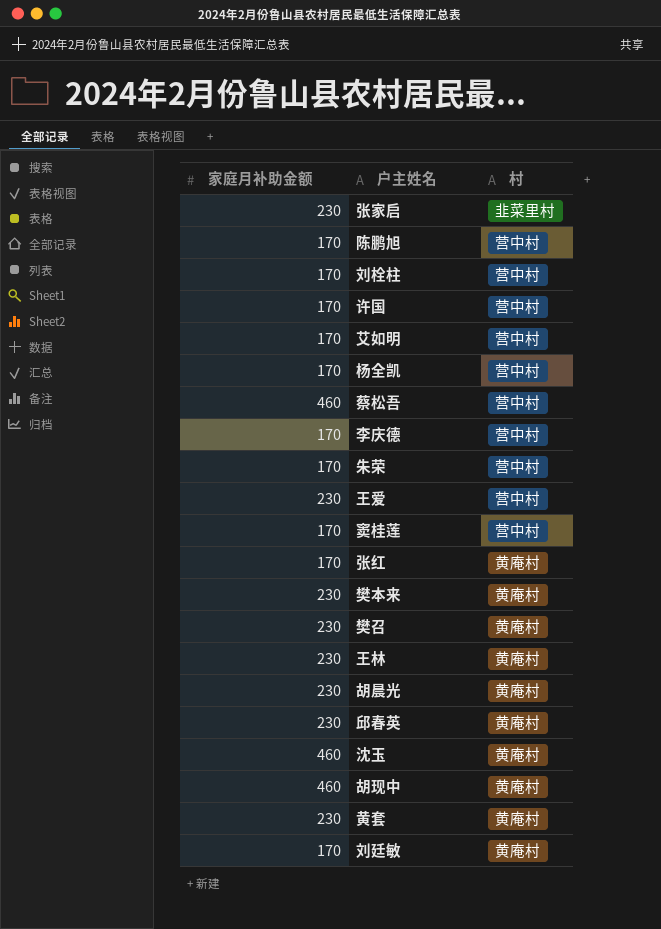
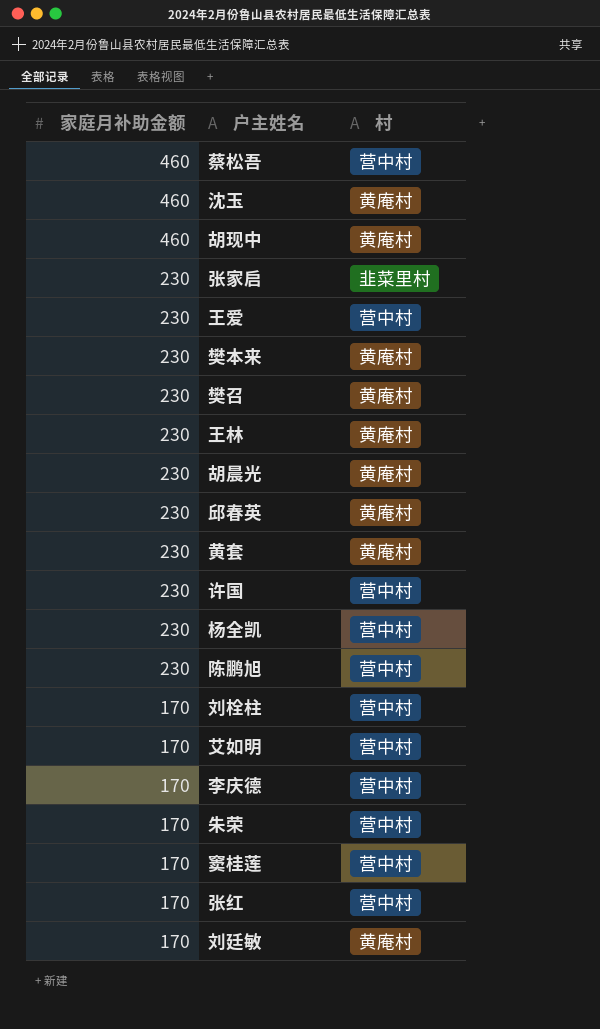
row order: none -> 家庭月补助金额 descending
许国 | 家庭月补助金额: 170 -> 230
杨全凯 | 家庭月补助金额: 170 -> 230
陈鹏旭 | 家庭月补助金额: 170 -> 230
张红 | 村: 黄庵村 -> 营中村

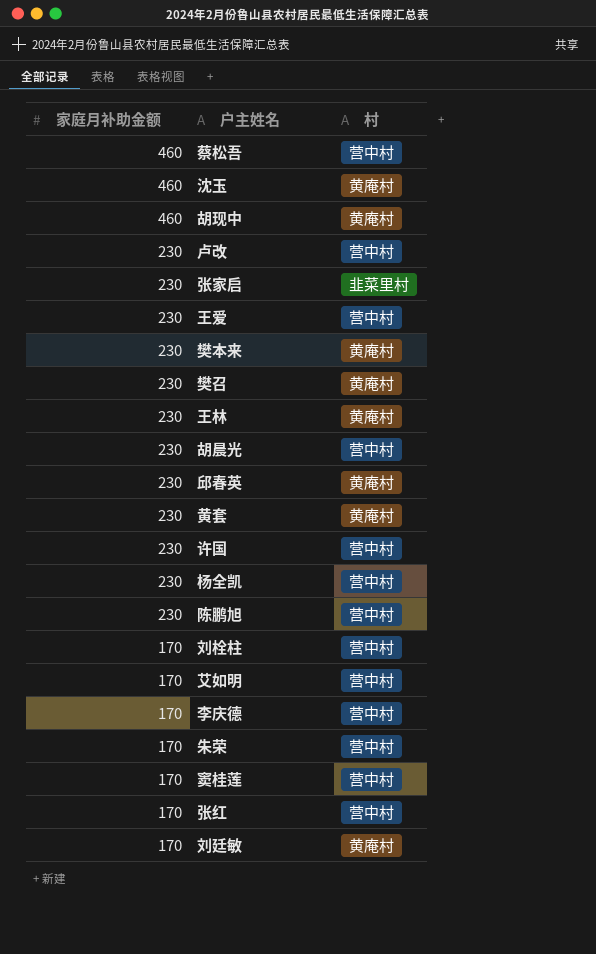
row 卢改: none -> 230 | 营中村
胡晨光 | 村: 黄庵村 -> 营中村

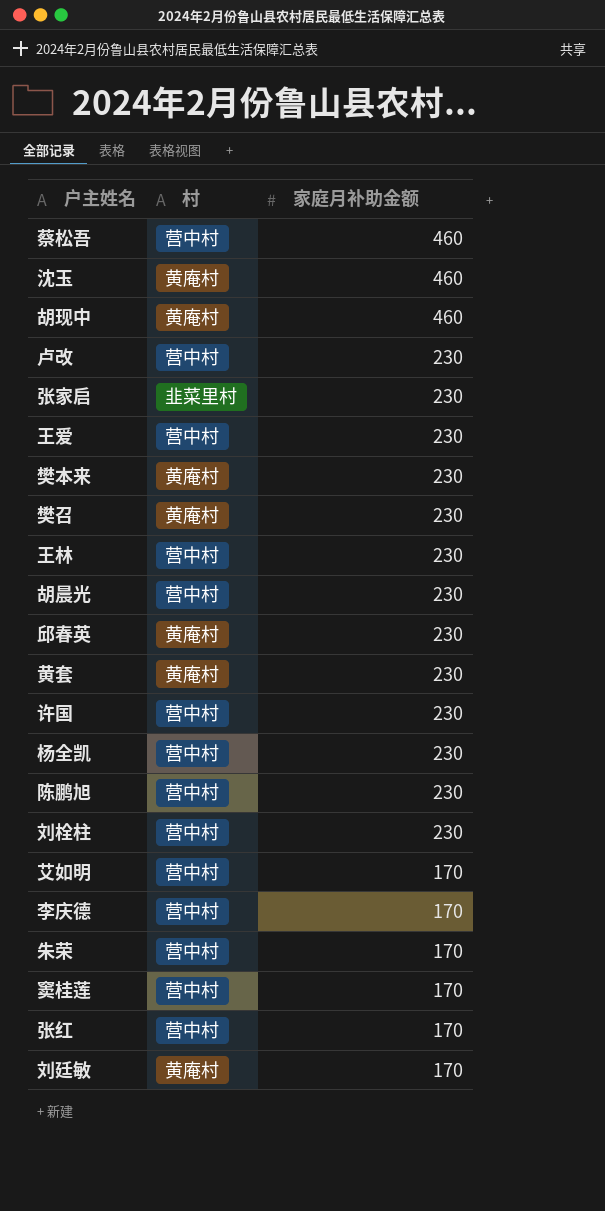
column 家庭月补助金额 | position: 1 -> 3
王林 | 村: 黄庵村 -> 营中村
刘栓柱 | 家庭月补助金额: 170 -> 230

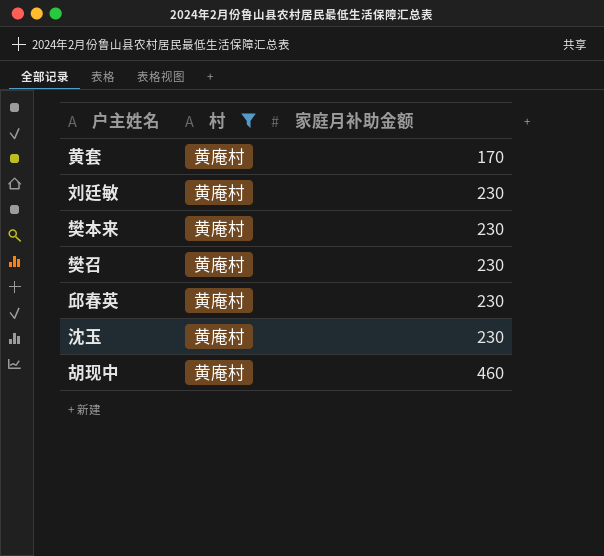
filter: none -> 村 = 黄庵村
row order: 家庭月补助金额 descending -> 家庭月补助金额 ascending
黄套 | 家庭月补助金额: 230 -> 170
刘廷敏 | 家庭月补助金额: 170 -> 230
沈玉 | 家庭月补助金额: 460 -> 230

